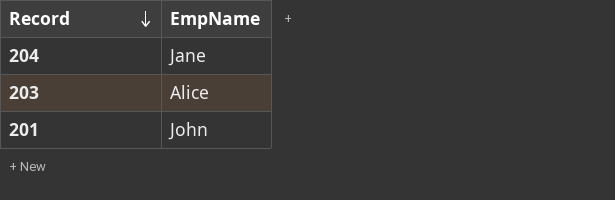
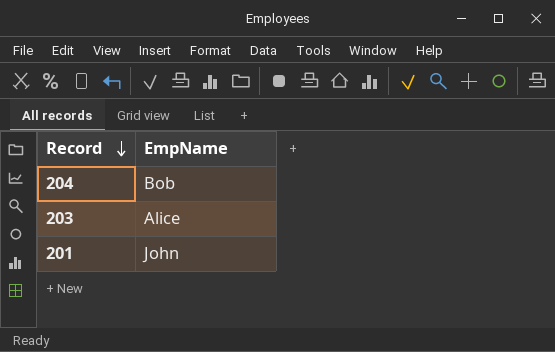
204 | EmpName: Jane -> Bob

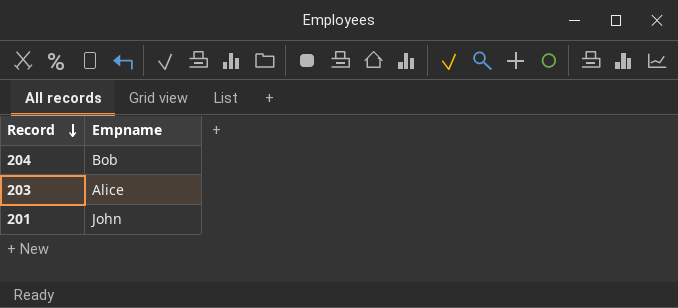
column name: EmpName -> Empname

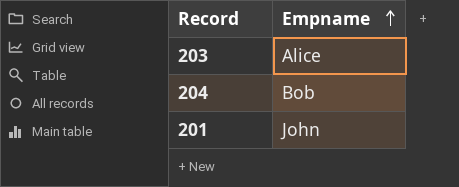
row order: Record descending -> Empname ascending

